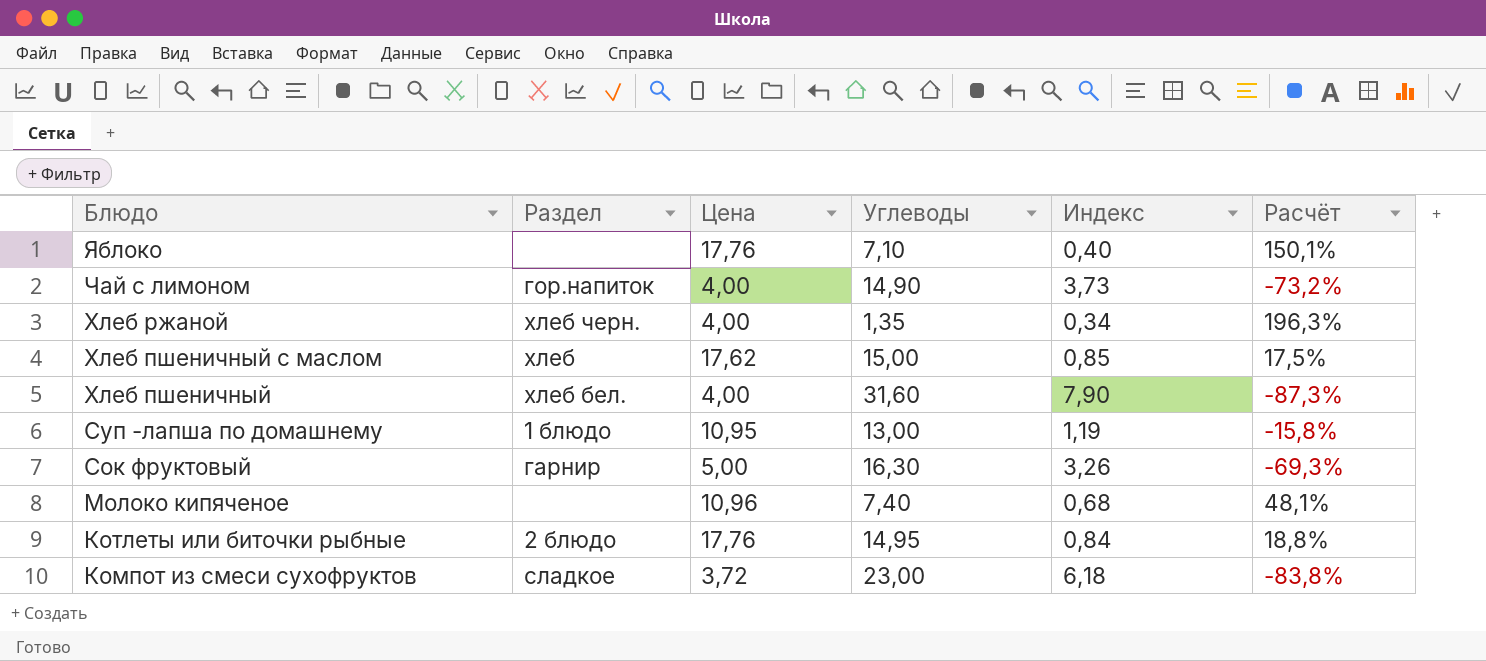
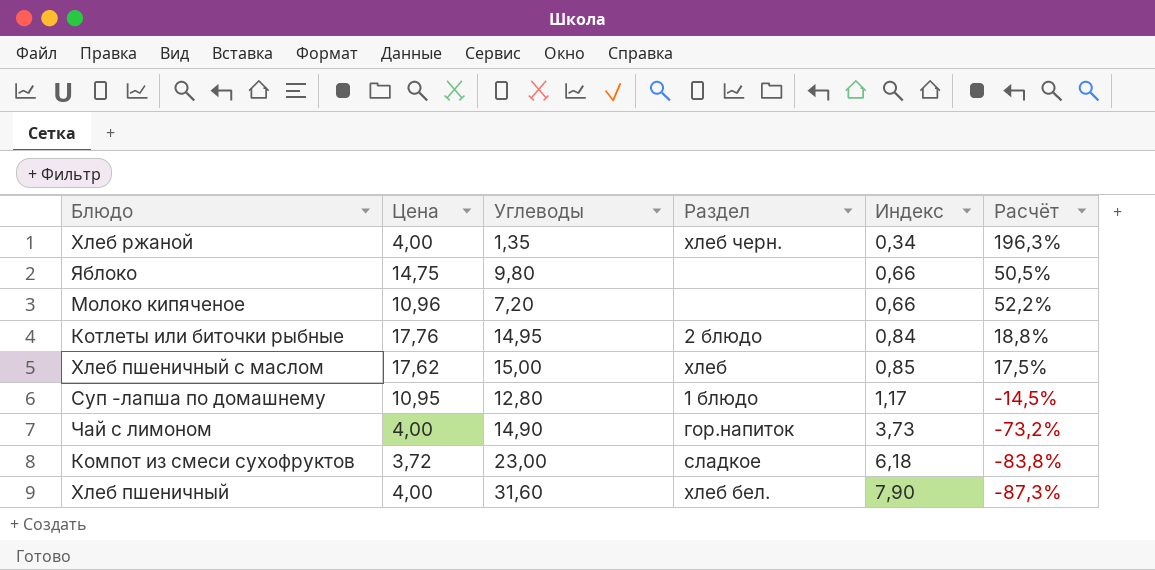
row order: Блюдо descending -> Индекс ascending
column Раздел | position: 2 -> 4
row Сок фруктовый: гарнир | 5,00 | 16,30 | 3,26 | -69,3% -> none
Яблоко | Цена: 17,76 -> 14,75
Яблоко | Углеводы: 7,10 -> 9,80
Яблоко | Индекс: 0,40 -> 0,66
Яблоко | Расчёт: 150,1% -> 50,5%
Молоко кипяченое | Углеводы: 7,40 -> 7,20
Молоко кипяченое | Индекс: 0,68 -> 0,66
Молоко кипяченое | Расчёт: 48,1% -> 52,2%
Суп -лапша по домашнему | Углеводы: 13,00 -> 12,80
Суп -лапша по домашнему | Индекс: 1,19 -> 1,17
Суп -лапша по домашнему | Расчёт: -15,8% -> -14,5%

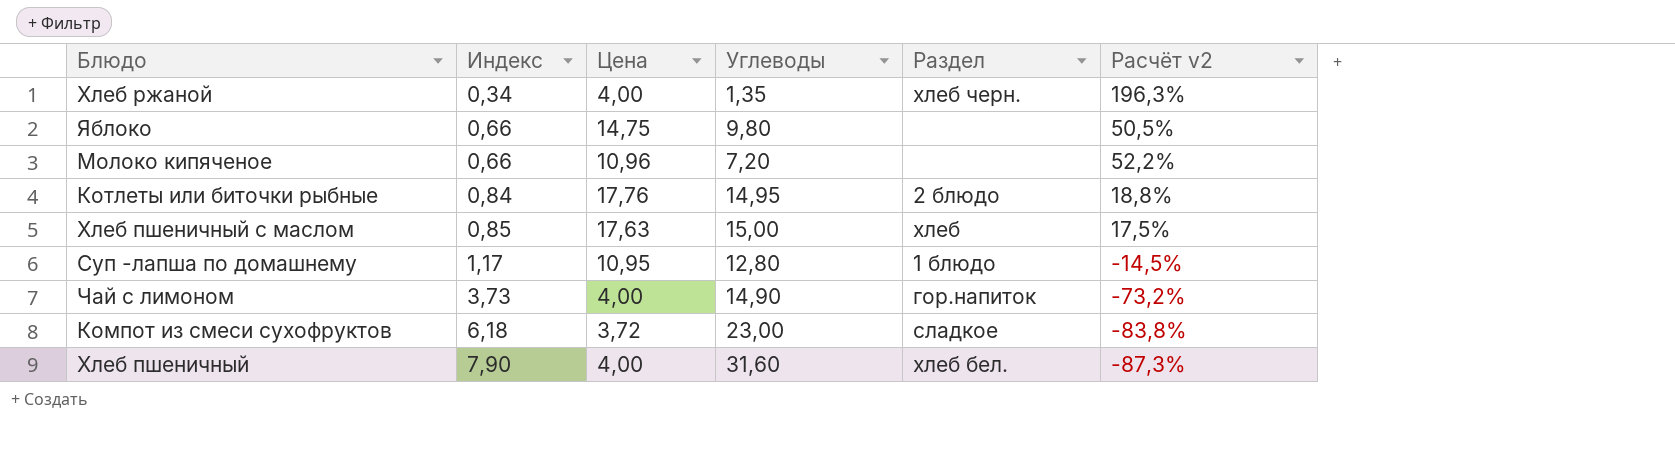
column Индекс | position: 5 -> 2
column name: Расчёт -> Расчёт v2
Хлеб пшеничный с маслом | Цена: 17,62 -> 17,63

